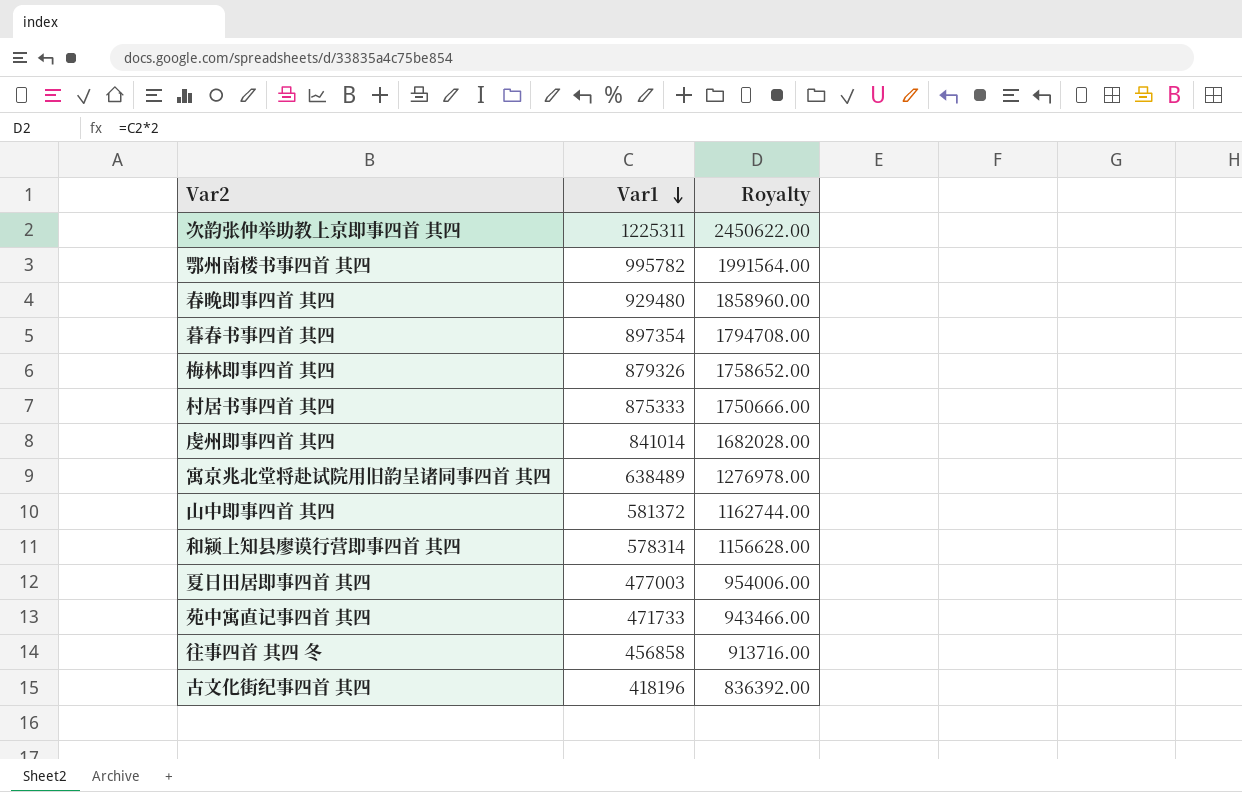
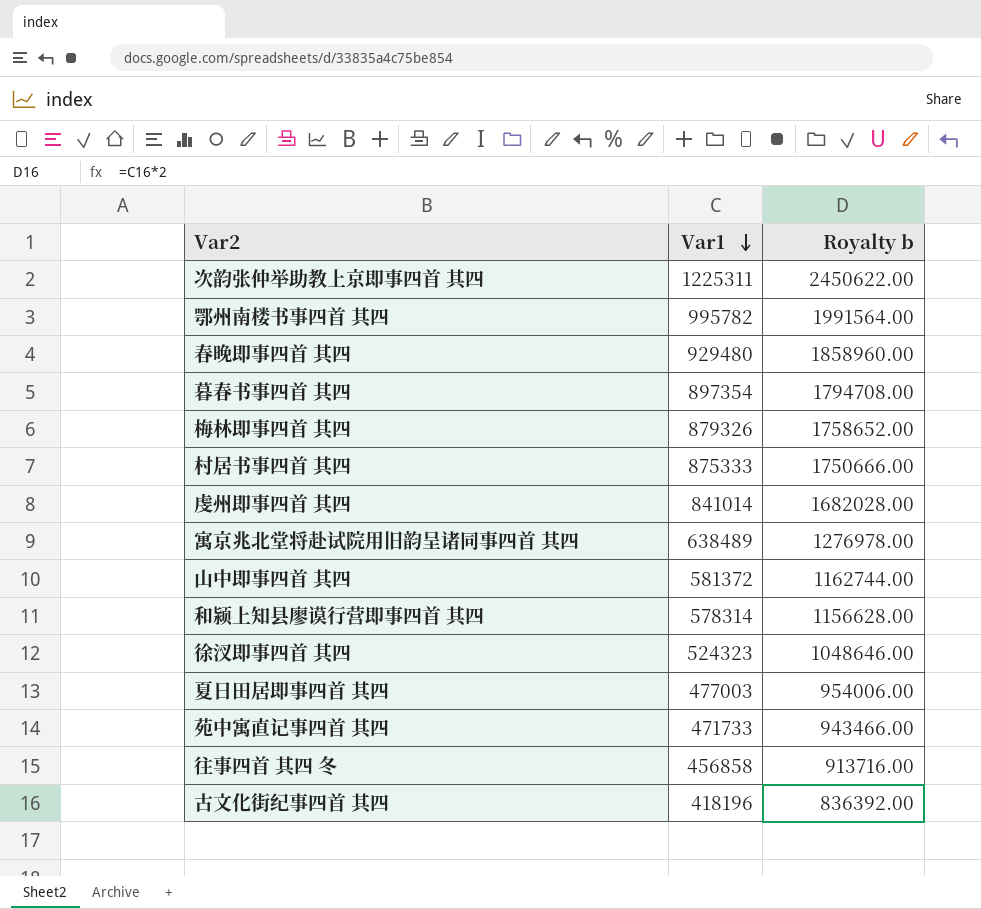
column name: Royalty -> Royalty b
row 徐汊即事四首 其四: none -> 524323 | 1048646.00

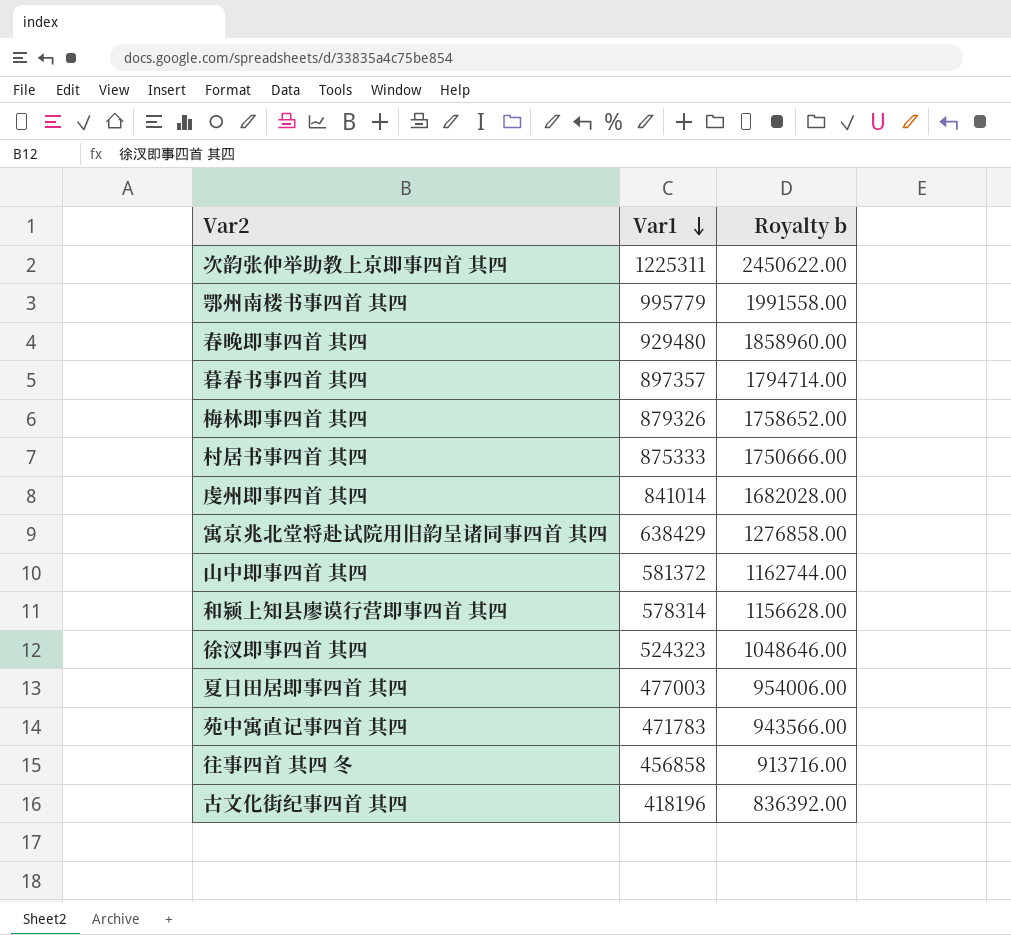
鄂州南楼书事四首 其四 | Var1: 995782 -> 995779
鄂州南楼书事四首 其四 | Royalty b: 1991564.00 -> 1991558.00
暮春书事四首 其四 | Var1: 897354 -> 897357
暮春书事四首 其四 | Royalty b: 1794708.00 -> 1794714.00
寓京兆北堂将赴试院用旧韵呈诸同事四首 其四 | Var1: 638489 -> 638429
寓京兆北堂将赴试院用旧韵呈诸同事四首 其四 | Royalty b: 1276978.00 -> 1276858.00
苑中寓直记事四首 其四 | Var1: 471733 -> 471783
苑中寓直记事四首 其四 | Royalty b: 943466.00 -> 943566.00

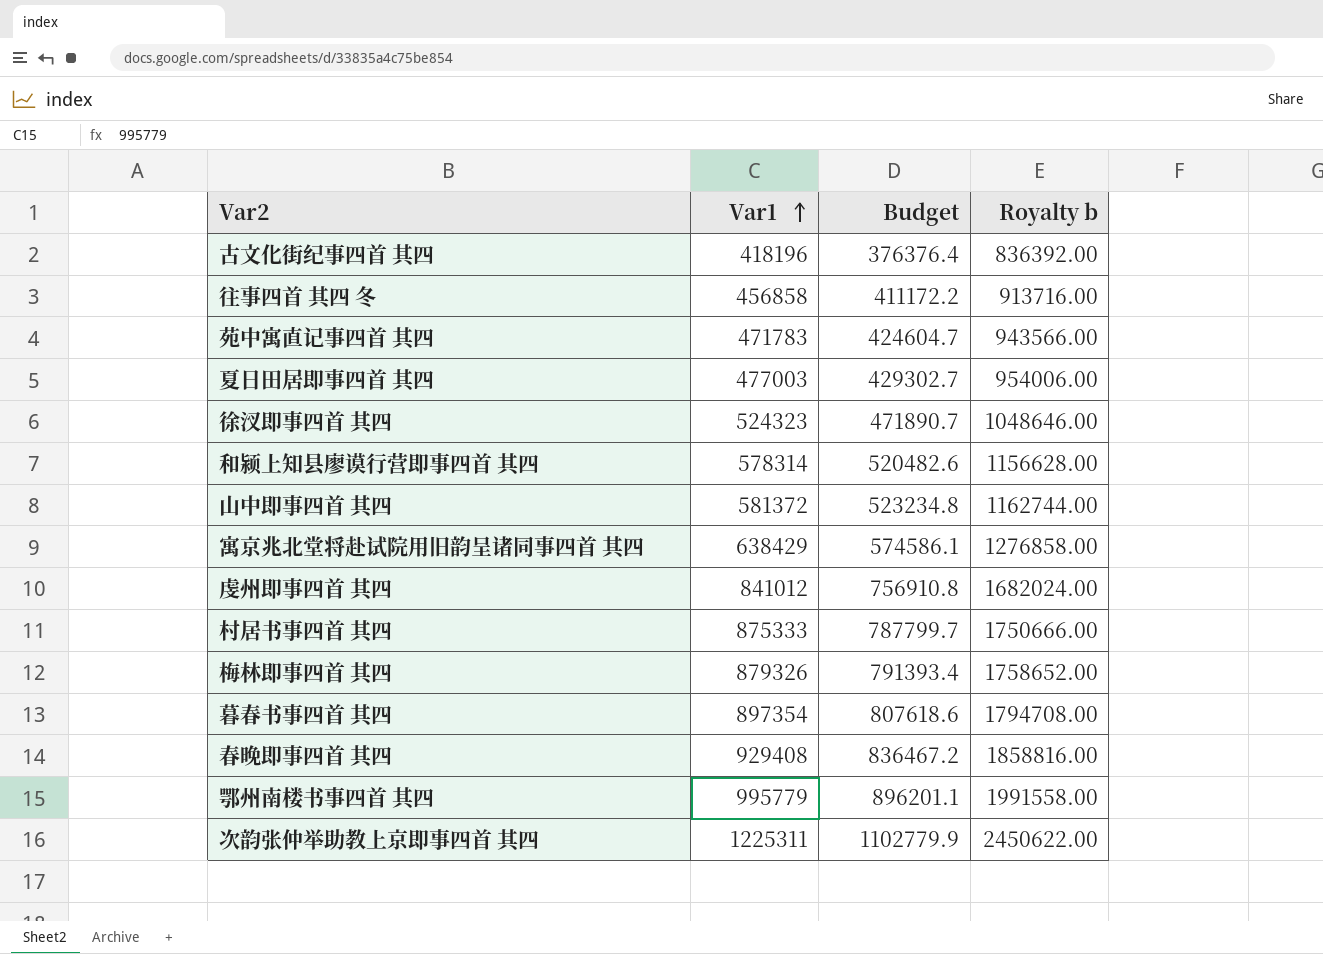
row order: Var1 descending -> Var1 ascending
column Budget | formula: none -> [Var1] * 0.9
虔州即事四首 其四 | Var1: 841014 -> 841012
虔州即事四首 其四 | Royalty b: 1682028.00 -> 1682024.00
暮春书事四首 其四 | Var1: 897357 -> 897354
暮春书事四首 其四 | Royalty b: 1794714.00 -> 1794708.00
春晚即事四首 其四 | Var1: 929480 -> 929408
春晚即事四首 其四 | Royalty b: 1858960.00 -> 1858816.00

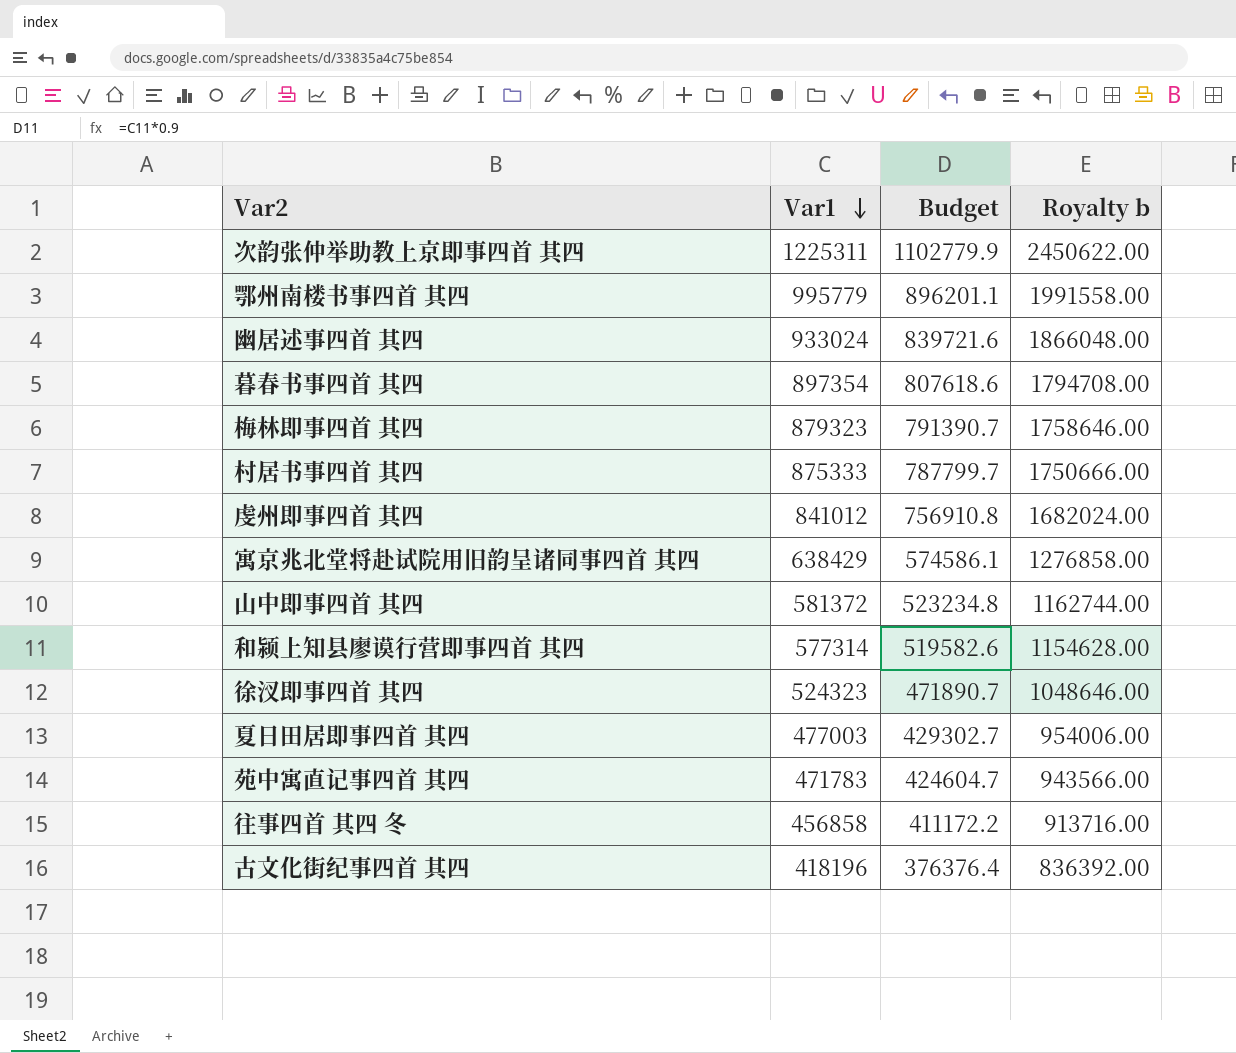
row order: Var1 ascending -> Var1 descending
row 春晚即事四首 其四: 929408 | 836467.2 | 1858816.00 -> none
row 幽居述事四首 其四: none -> 933024 | 839721.6 | 1866048.00
梅林即事四首 其四 | Var1: 879326 -> 879323
梅林即事四首 其四 | Budget: 791393.4 -> 791390.7
梅林即事四首 其四 | Royalty b: 1758652.00 -> 1758646.00
和颍上知县廖谟行营即事四首 其四 | Var1: 578314 -> 577314
和颍上知县廖谟行营即事四首 其四 | Budget: 520482.6 -> 519582.6
和颍上知县廖谟行营即事四首 其四 | Royalty b: 1156628.00 -> 1154628.00

